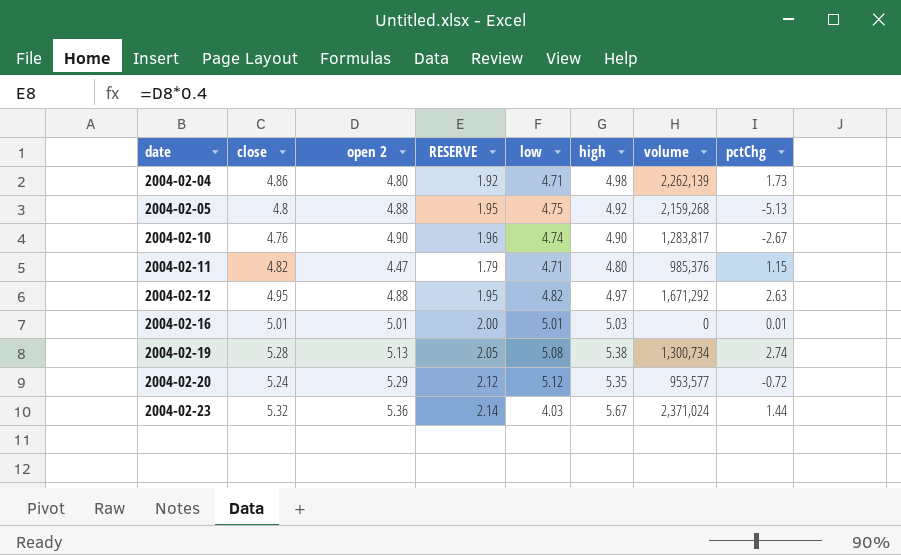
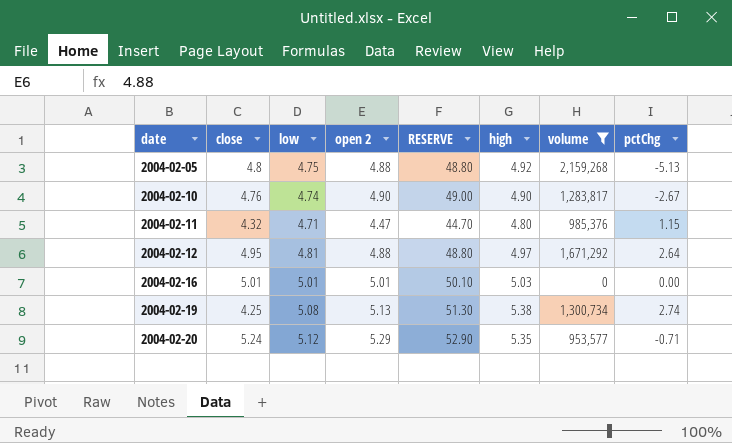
filter: none -> volume <= 2,159,268
column low | position: 5 -> 3
column RESERVE | formula: [open 2] * 0.4 -> [open 2] * 10
2004-02-11 | close: 4.82 -> 4.32
2004-02-12 | low: 4.82 -> 4.81
2004-02-12 | pctChg: 2.63 -> 2.64
2004-02-16 | pctChg: 0.01 -> 0.00
2004-02-19 | close: 5.28 -> 4.25
2004-02-20 | pctChg: -0.72 -> -0.71

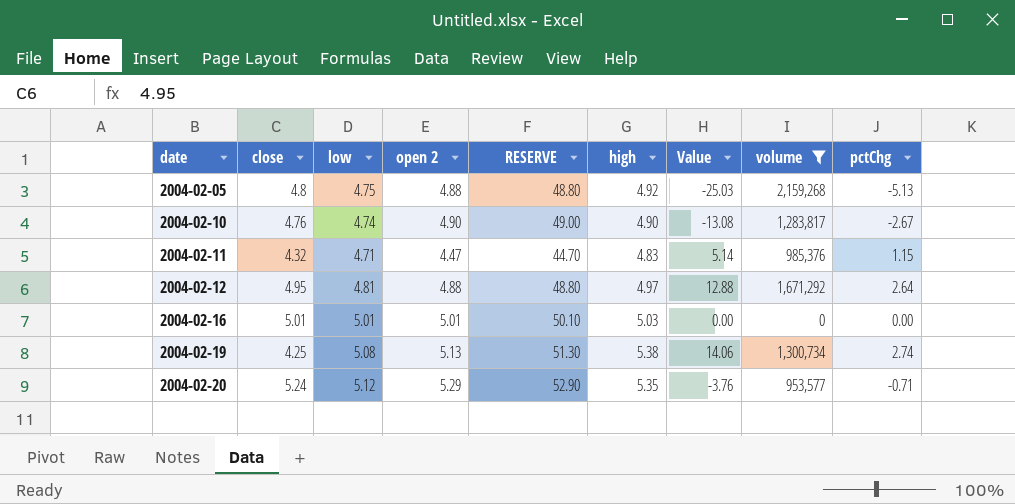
column Value | formula: none -> [open 2] * [pctChg]
2004-02-11 | high: 4.80 -> 4.83

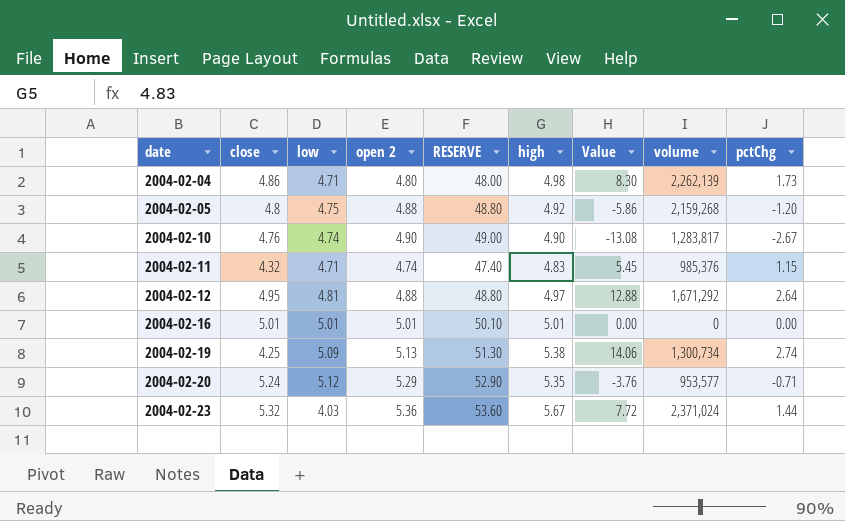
filter: volume <= 2,159,268 -> none
2004-02-05 | Value: -25.03 -> -5.86
2004-02-05 | pctChg: -5.13 -> -1.20
2004-02-11 | open 2: 4.47 -> 4.74
2004-02-11 | RESERVE: 44.70 -> 47.40
2004-02-11 | Value: 5.14 -> 5.45
2004-02-16 | high: 5.03 -> 5.01
2004-02-19 | low: 5.08 -> 5.09

